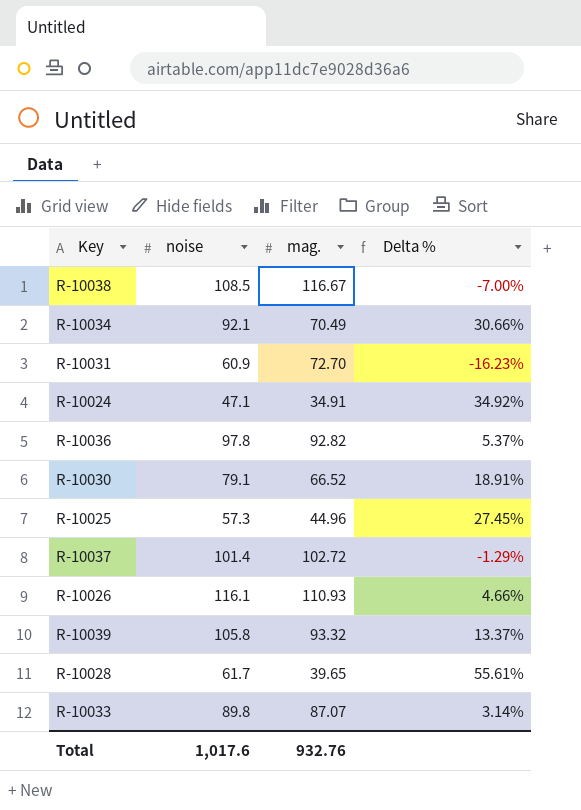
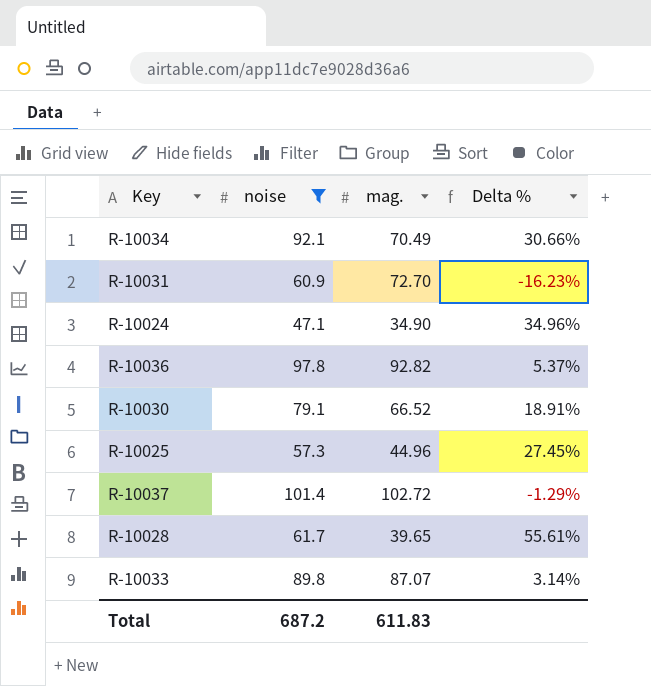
filter: none -> noise <= 101.4
R-10024 | mag.: 34.91 -> 34.90
R-10024 | Delta %: 34.92% -> 34.96%
Total | noise: 1,017.6 -> 687.2
Total | mag.: 932.76 -> 611.83

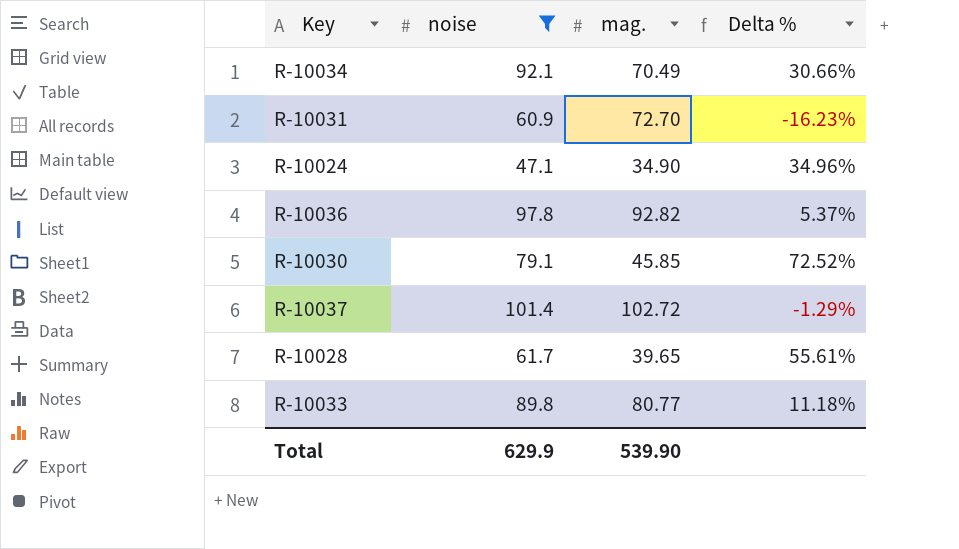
row R-10025: 57.3 | 44.96 | 27.45% -> none
R-10030 | mag.: 66.52 -> 45.85
R-10030 | Delta %: 18.91% -> 72.52%
R-10033 | mag.: 87.07 -> 80.77
R-10033 | Delta %: 3.14% -> 11.18%
Total | noise: 687.2 -> 629.9
Total | mag.: 611.83 -> 539.90

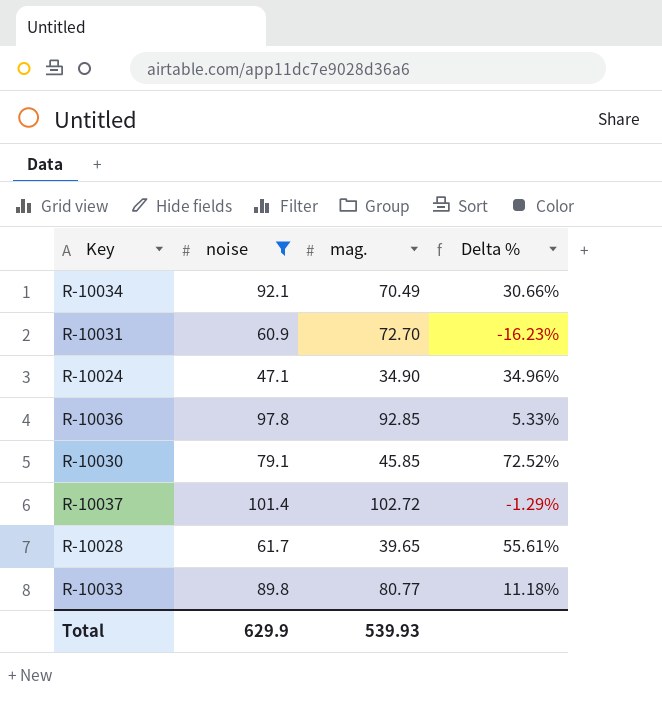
R-10036 | mag.: 92.82 -> 92.85
R-10036 | Delta %: 5.37% -> 5.33%
Total | mag.: 539.90 -> 539.93

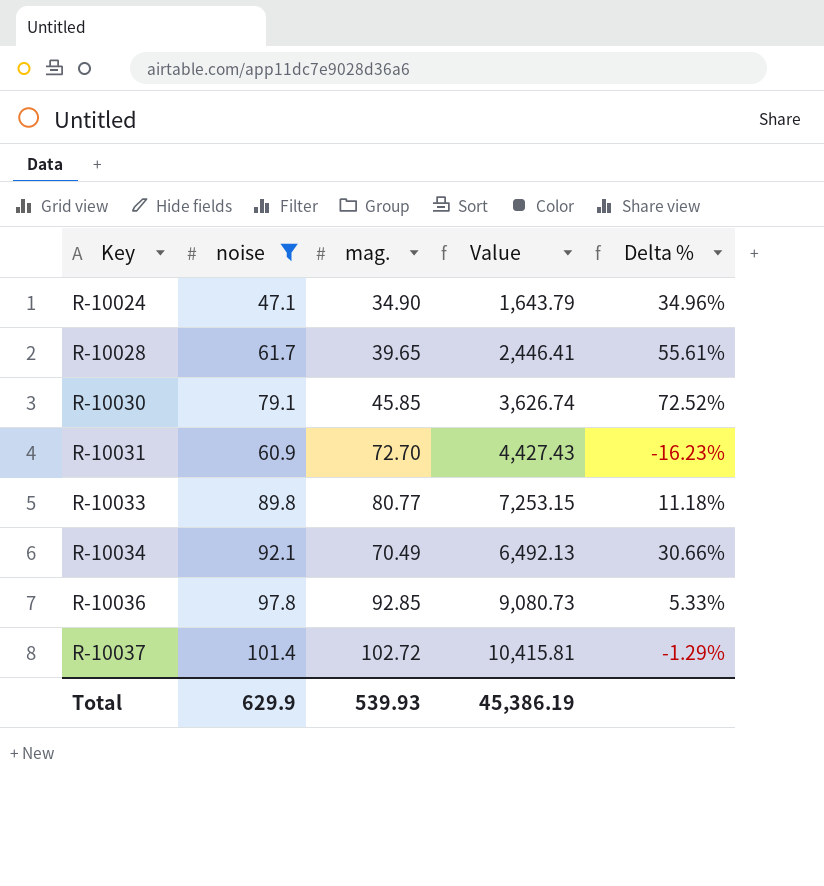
row order: none -> Key ascending
column Value | formula: none -> [noise] * [mag.]

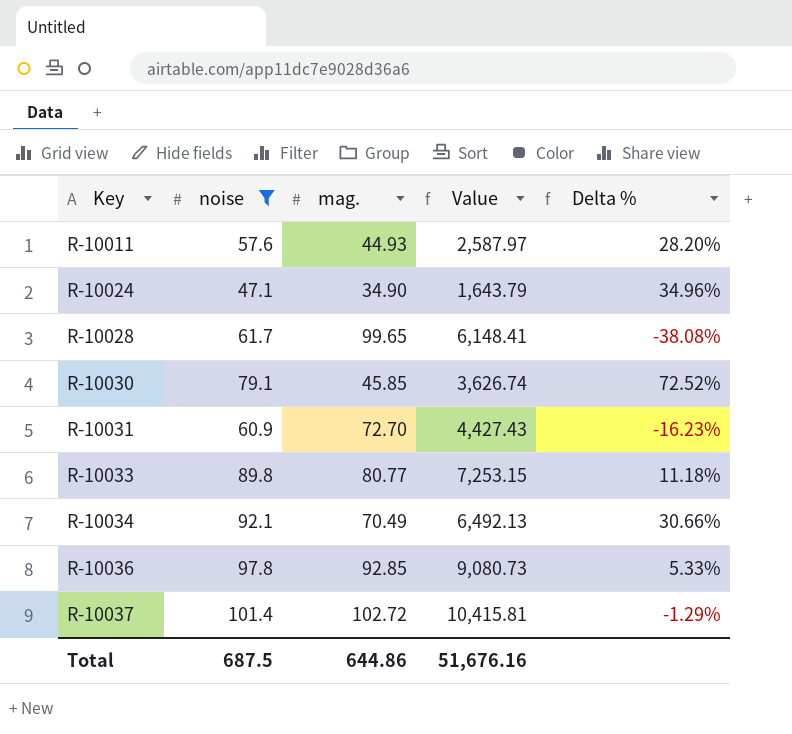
row R-10011: none -> 57.6 | 44.93 | 2,587.97 | 28.20%
R-10028 | mag.: 39.65 -> 99.65
R-10028 | Value: 2,446.41 -> 6,148.41
R-10028 | Delta %: 55.61% -> -38.08%
Total | noise: 629.9 -> 687.5
Total | mag.: 539.93 -> 644.86
Total | Value: 45,386.19 -> 51,676.16

